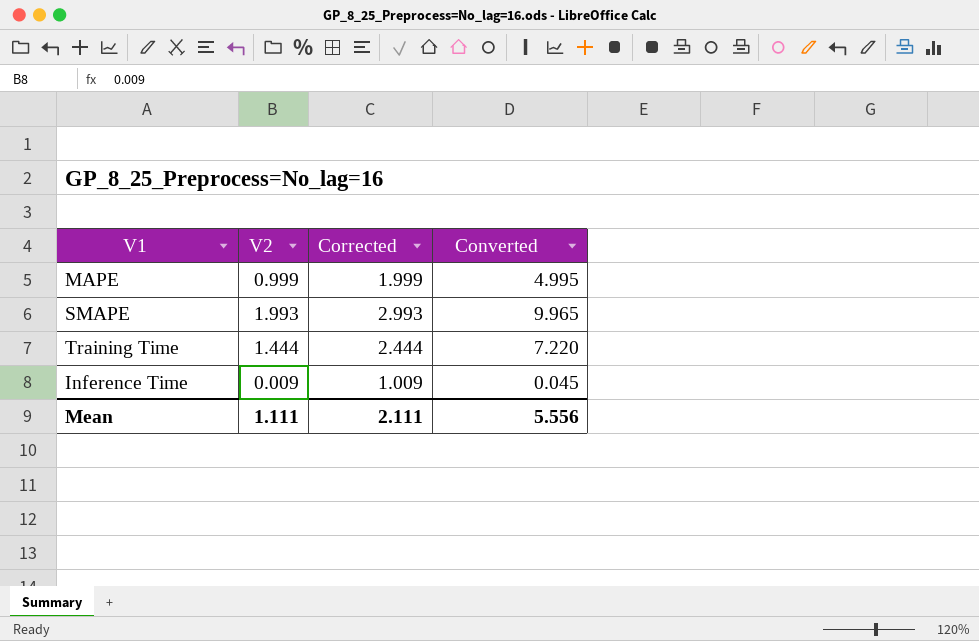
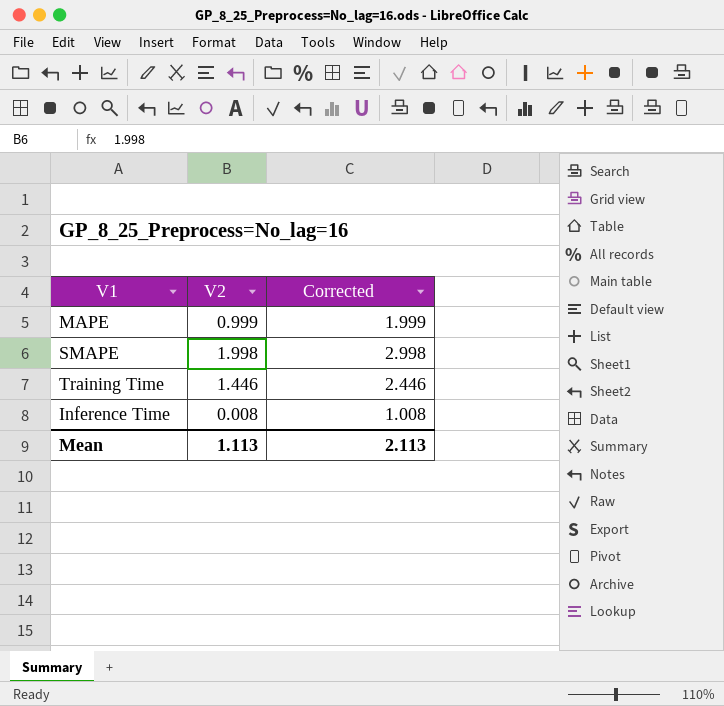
column Converted | formula: [V2] * 5 -> none
SMAPE | V2: 1.993 -> 1.998
SMAPE | Corrected: 2.993 -> 2.998
Training Time | V2: 1.444 -> 1.446
Training Time | Corrected: 2.444 -> 2.446
Inference Time | V2: 0.009 -> 0.008
Inference Time | Corrected: 1.009 -> 1.008
Mean | V2: 1.111 -> 1.113
Mean | Corrected: 2.111 -> 2.113

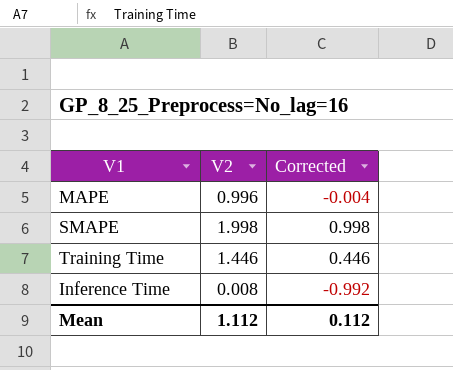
column Corrected | formula: [V2] + 1 -> [V2] - 1
MAPE | V2: 0.999 -> 0.996
Mean | V2: 1.113 -> 1.112
Mean | Corrected: 2.113 -> 0.112

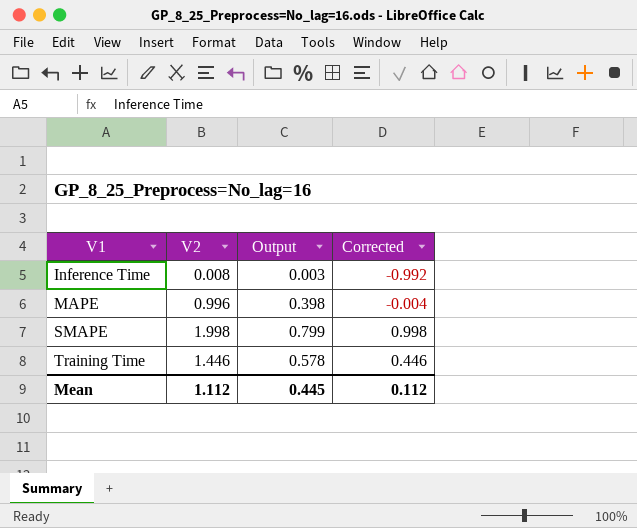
row order: none -> V1 ascending
column Output | formula: none -> [V2] * 0.4

